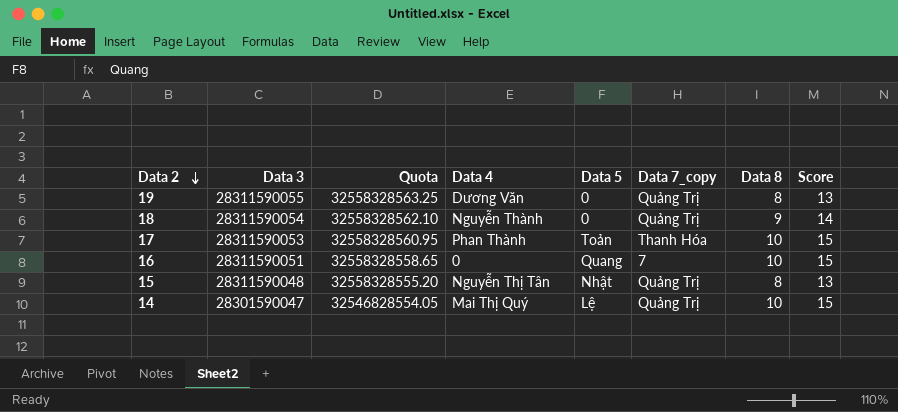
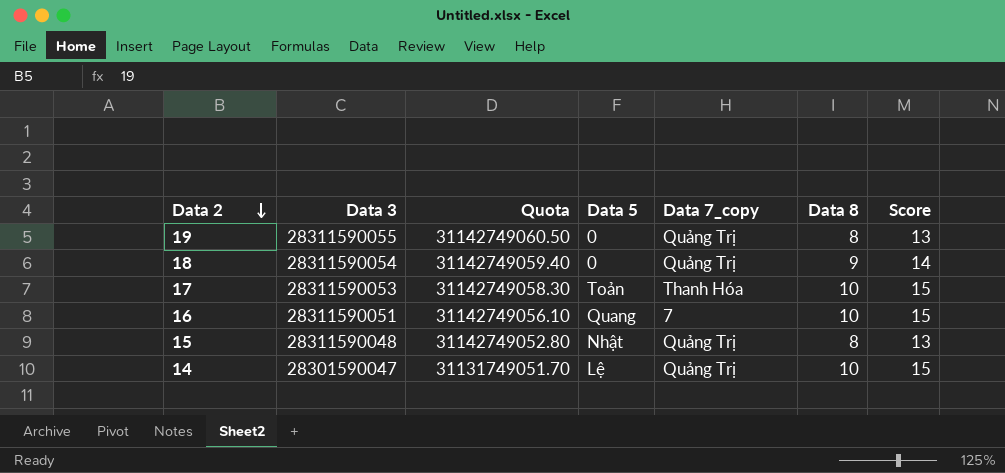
column Data 4 | position: 4 -> none
column Quota | formula: [Data 3] * 1.15 -> [Data 3] * 1.1

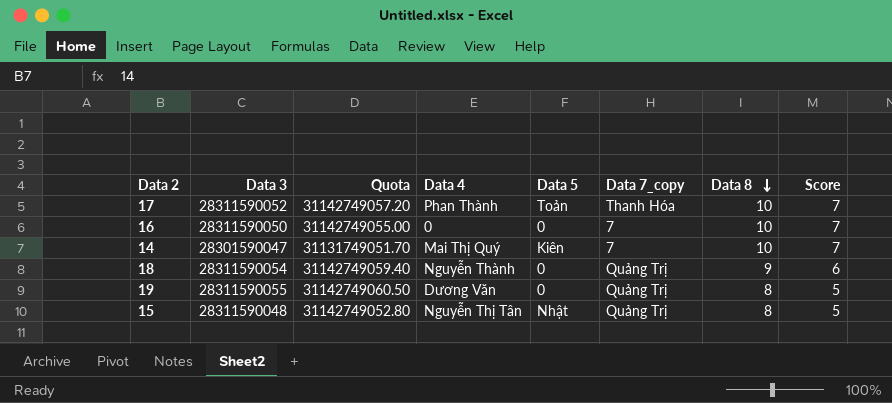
row order: Data 2 descending -> Data 8 descending
column Data 4 | position: none -> 4
column Score | formula: [Data 8] + 5 -> [Data 8] - 3
17 | Data 3: 28311590053 -> 28311590052
17 | Quota: 31142749058.30 -> 31142749057.20
16 | Data 3: 28311590051 -> 28311590050
16 | Quota: 31142749056.10 -> 31142749055.00
16 | Data 5: Quang -> 0
14 | Data 5: Lệ -> Kiên
14 | Data 7_copy: Quảng Trị -> 7

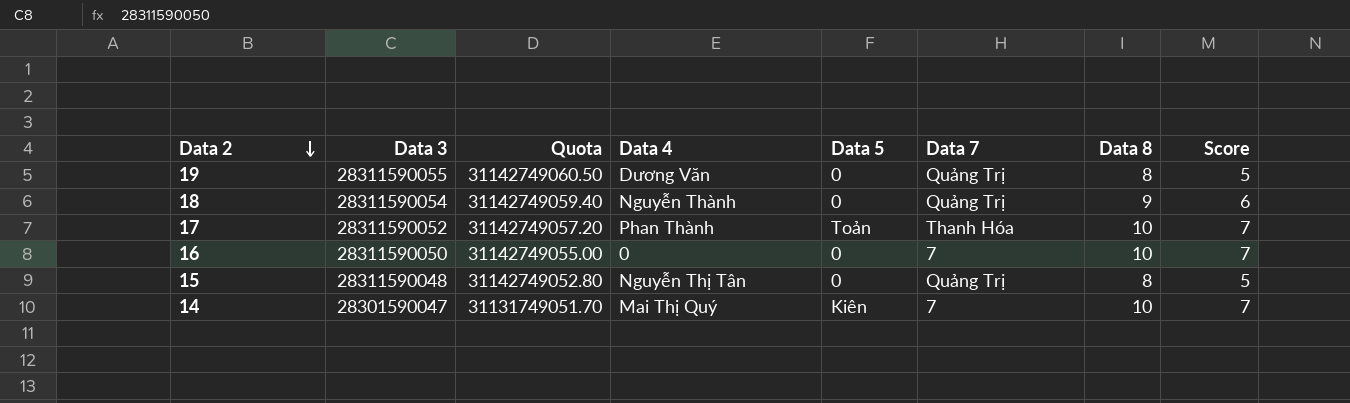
row order: Data 8 descending -> Data 2 descending
column name: Data 7_copy -> Data 7
15 | Data 5: Nhật -> 0

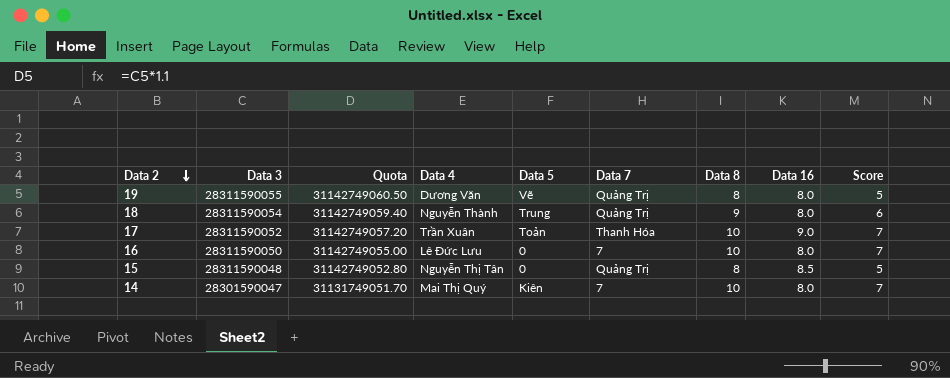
column Data 16 | position: none -> 8
19 | Data 5: 0 -> Vẽ
18 | Data 5: 0 -> Trung
17 | Data 4: Phan Thành -> Trần Xuân
16 | Data 4: 0 -> Lê Đức Lưu

